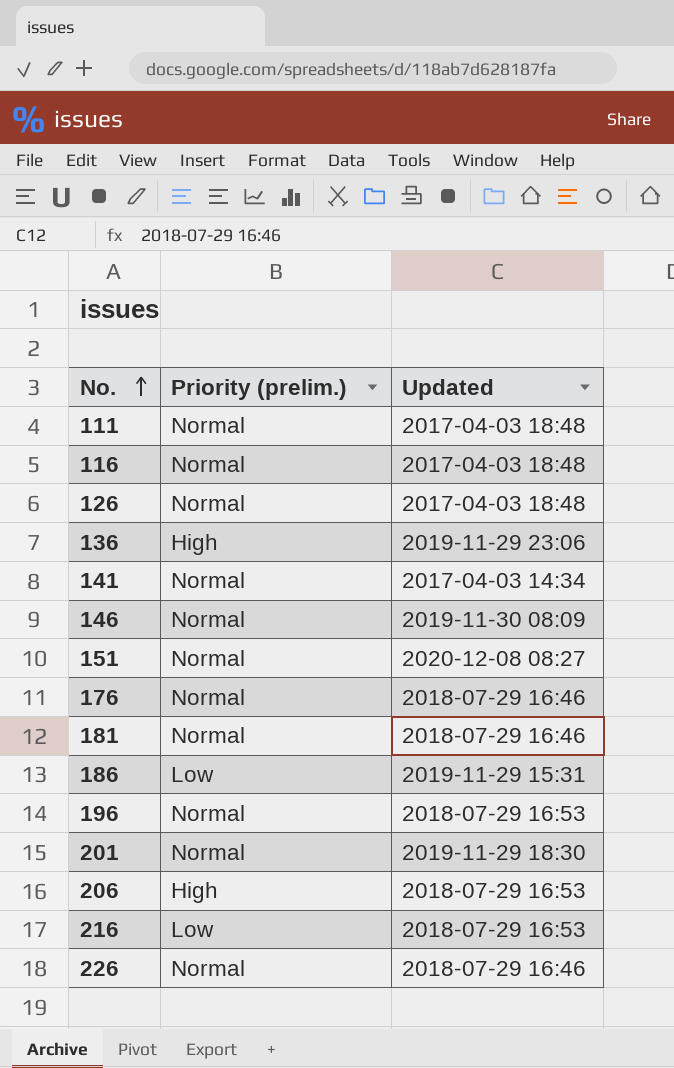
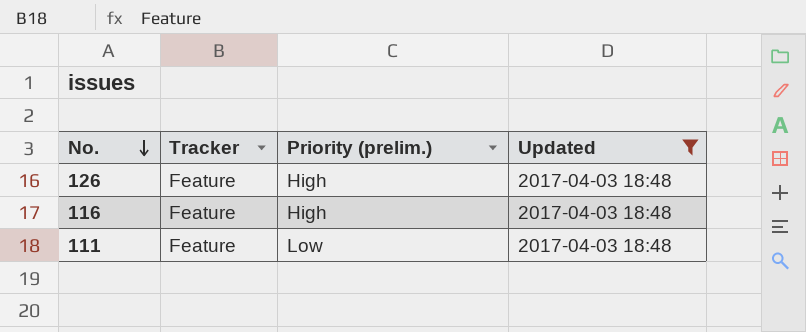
filter: none -> Updated = 2017-04-03 18:48
row order: No. ascending -> No. descending
column Tracker | position: none -> 2
126 | Priority (prelim.): Normal -> High
116 | Priority (prelim.): Normal -> High
111 | Priority (prelim.): Normal -> Low

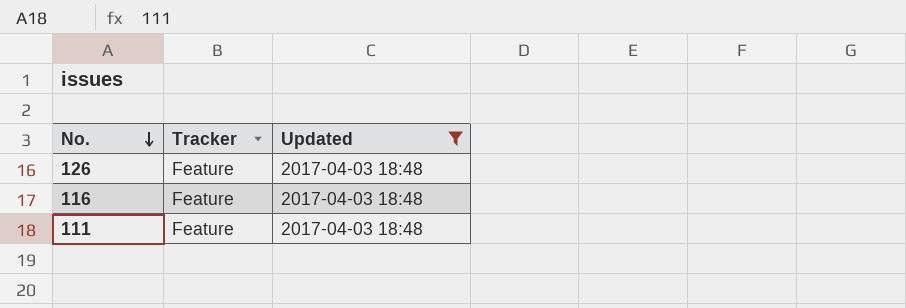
column Priority (prelim.) | position: 3 -> none

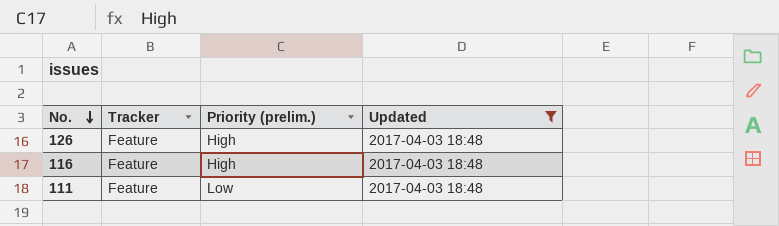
column Priority (prelim.) | position: none -> 3

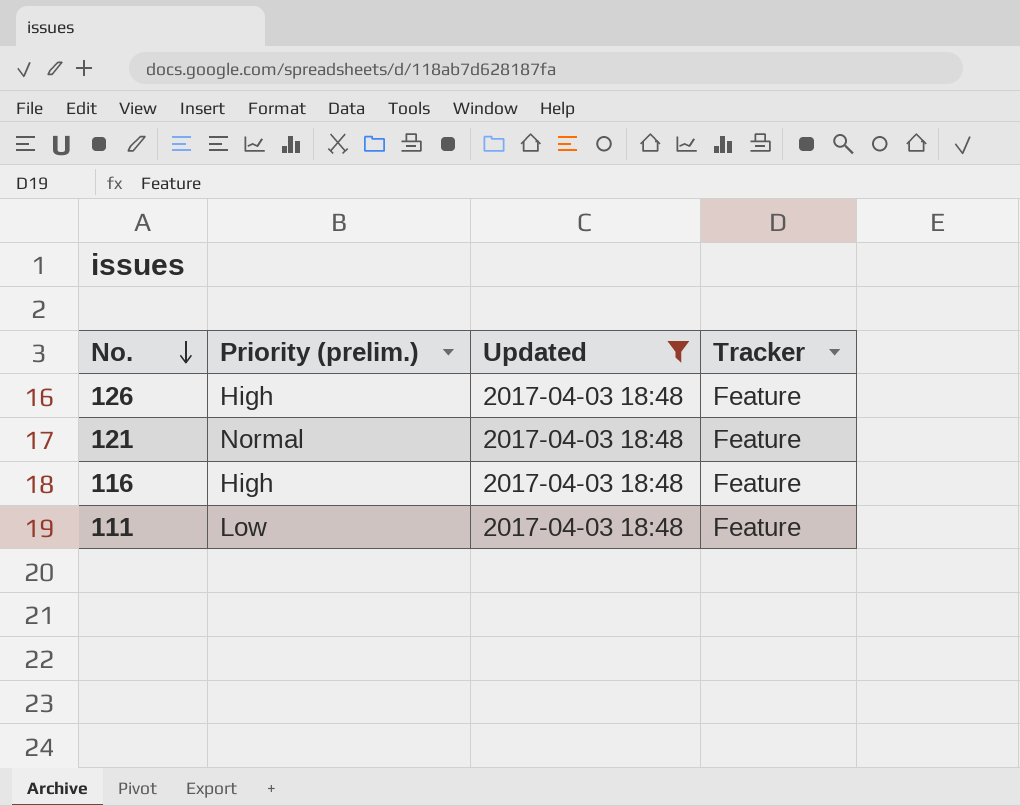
column Tracker | position: 2 -> 4
row 121: none -> Normal | 2017-04-03 18:48 | Feature

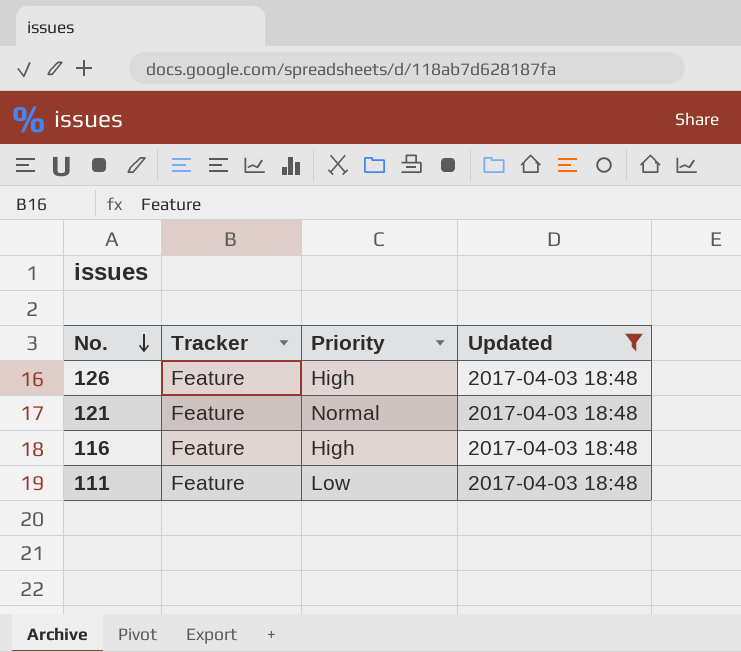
column Tracker | position: 4 -> 2
column name: Priority (prelim.) -> Priority

